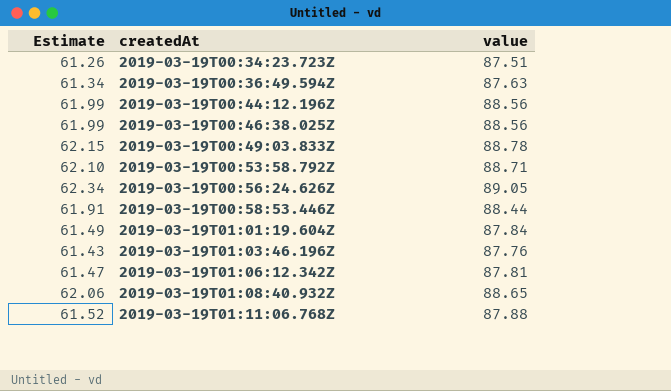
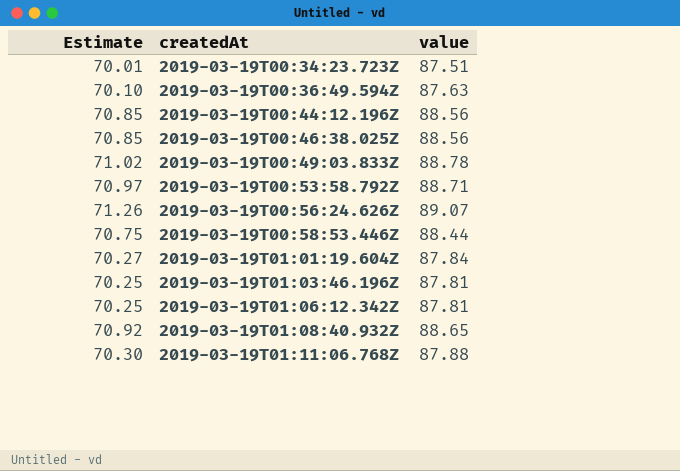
column Estimate | formula: [value] * 0.7 -> [value] * 0.8
2019-03-19T00:56:24.626Z | value: 89.05 -> 89.07
2019-03-19T01:03:46.196Z | value: 87.76 -> 87.81

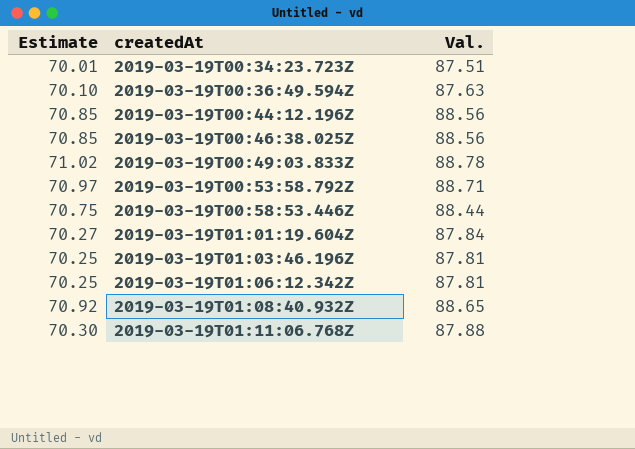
column name: value -> Val.
row 2019-03-19T00:56:24.626Z: 71.26 | 89.07 -> none

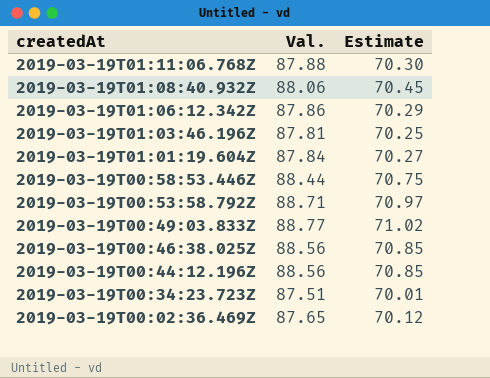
row order: createdAt ascending -> createdAt descending
column Estimate | position: 1 -> 3
row 2019-03-19T00:36:49.594Z: 70.10 | 87.63 -> none
2019-03-19T01:08:40.932Z | Val.: 88.65 -> 88.06
2019-03-19T01:08:40.932Z | Estimate: 70.92 -> 70.45
2019-03-19T01:06:12.342Z | Val.: 87.81 -> 87.86
2019-03-19T01:06:12.342Z | Estimate: 70.25 -> 70.29
2019-03-19T00:49:03.833Z | Val.: 88.78 -> 88.77
row 2019-03-19T00:02:36.469Z: none -> 87.65 | 70.12

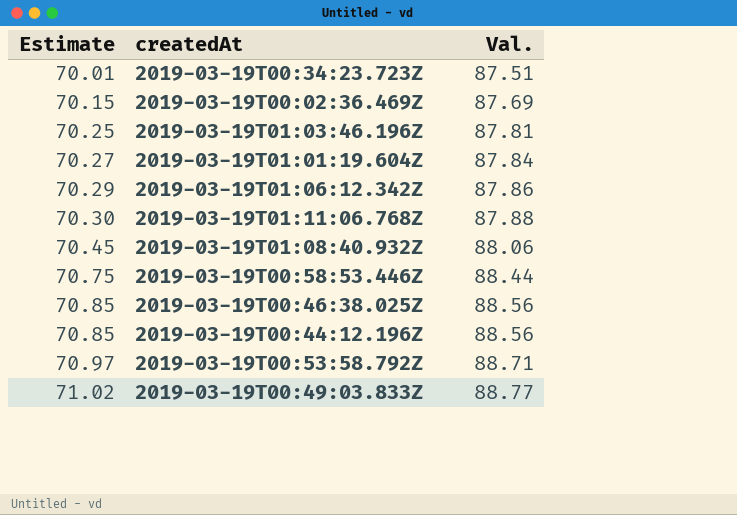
row order: createdAt descending -> Estimate ascending
column Estimate | position: 3 -> 1
2019-03-19T00:02:36.469Z | Estimate: 70.12 -> 70.15
2019-03-19T00:02:36.469Z | Val.: 87.65 -> 87.69

